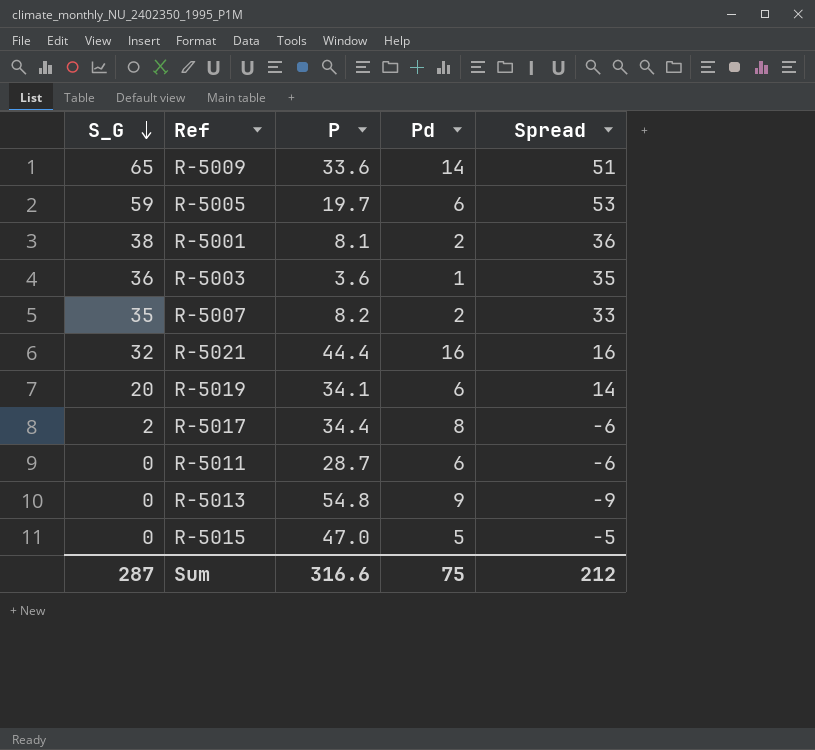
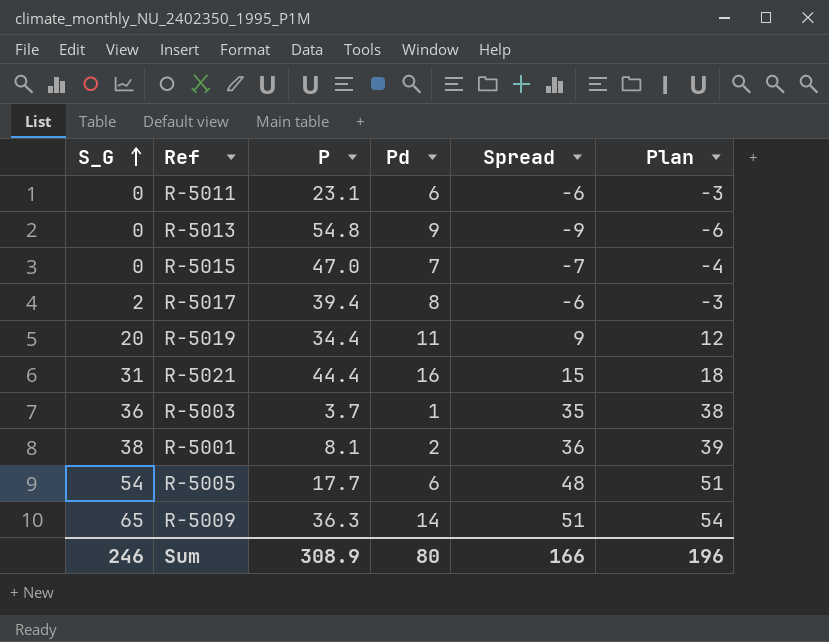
row order: S_G descending -> S_G ascending
column Plan | formula: none -> [Spread] + 3
row R-5007: 35 | 8.2 | 2 | 33 -> none
R-5011 | P: 28.7 -> 23.1
R-5015 | Pd: 5 -> 7
R-5015 | Spread: -5 -> -7
R-5017 | P: 34.4 -> 39.4
R-5019 | P: 34.1 -> 34.4
R-5019 | Pd: 6 -> 11
R-5019 | Spread: 14 -> 9
R-5021 | S_G: 32 -> 31
R-5021 | Spread: 16 -> 15
R-5003 | P: 3.6 -> 3.7
R-5005 | S_G: 59 -> 54
R-5005 | P: 19.7 -> 17.7
R-5005 | Spread: 53 -> 48
R-5009 | P: 33.6 -> 36.3
Sum | S_G: 287 -> 246
Sum | P: 316.6 -> 308.9
Sum | Pd: 75 -> 80
Sum | Spread: 212 -> 166

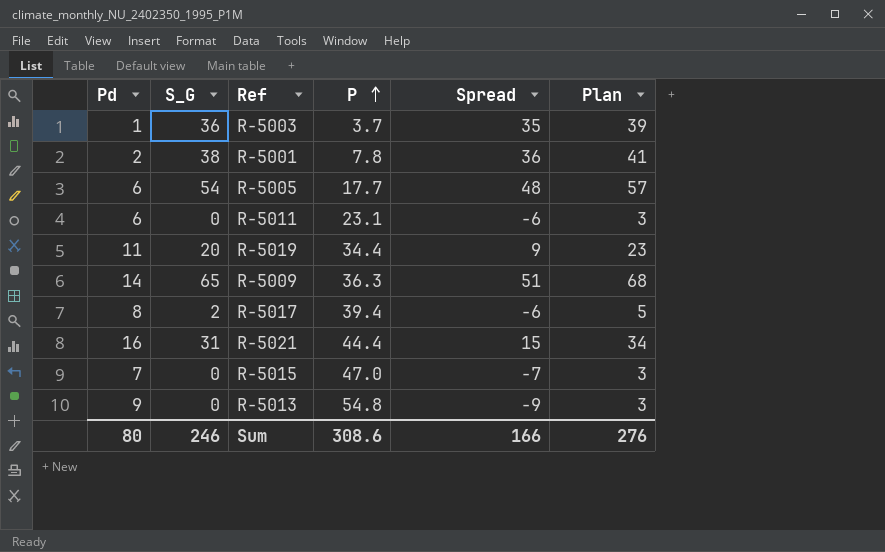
row order: S_G ascending -> P ascending
column Pd | position: 4 -> 1
column Plan | formula: [Spread] + 3 -> [S_G] + 3
R-5001 | P: 8.1 -> 7.8
Sum | P: 308.9 -> 308.6
Sum | Plan: 196 -> 276

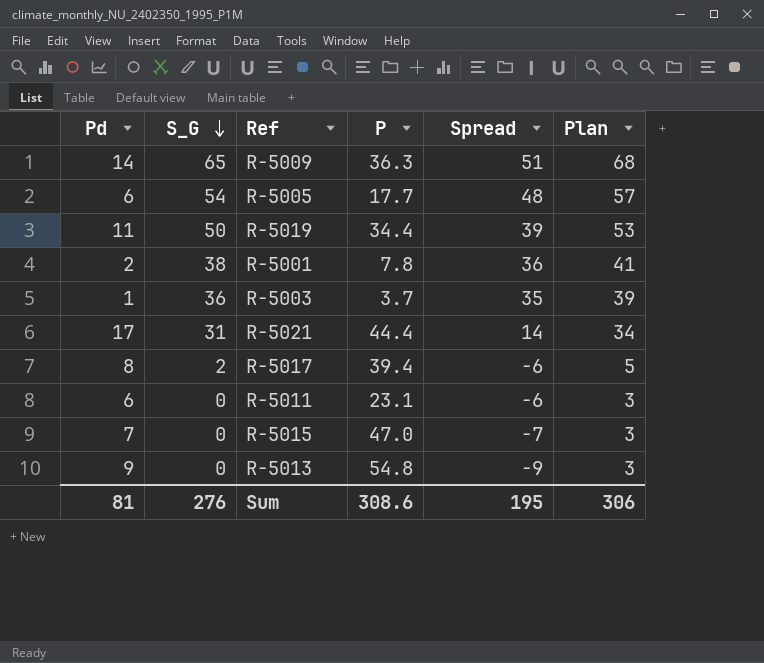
row order: P ascending -> S_G descending
R-5019 | S_G: 20 -> 50
R-5019 | Spread: 9 -> 39
R-5019 | Plan: 23 -> 53
R-5021 | Pd: 16 -> 17
R-5021 | Spread: 15 -> 14
Sum | Pd: 80 -> 81
Sum | S_G: 246 -> 276
Sum | Spread: 166 -> 195
Sum | Plan: 276 -> 306

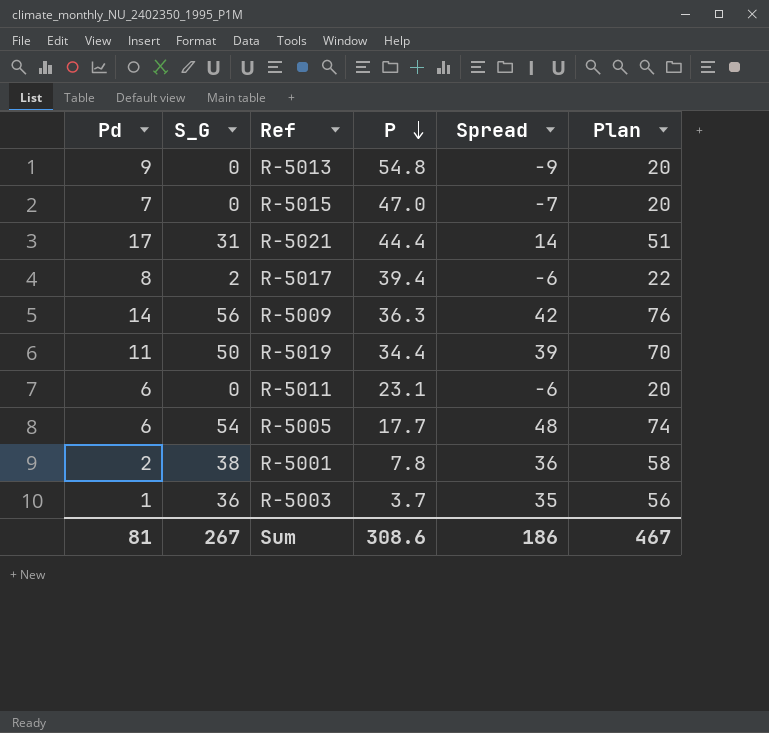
row order: S_G descending -> P descending
column Plan | formula: [S_G] + 3 -> [S_G] + 20
R-5009 | S_G: 65 -> 56
R-5009 | Spread: 51 -> 42
Sum | S_G: 276 -> 267
Sum | Spread: 195 -> 186
Sum | Plan: 306 -> 467

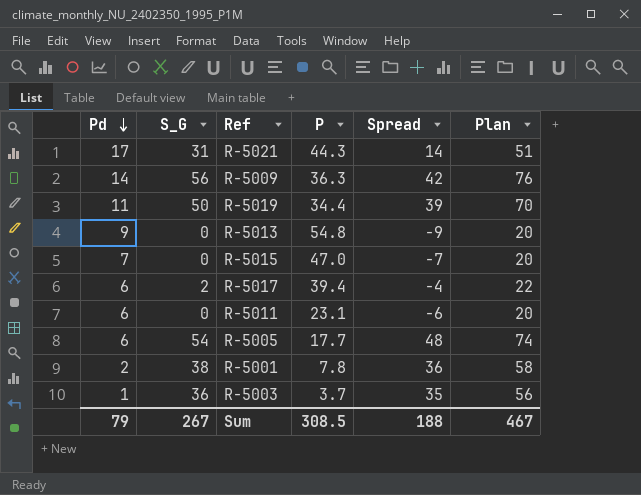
row order: P descending -> Pd descending
R-5021 | P: 44.4 -> 44.3
R-5017 | Pd: 8 -> 6
R-5017 | Spread: -6 -> -4
Sum | Pd: 81 -> 79
Sum | P: 308.6 -> 308.5
Sum | Spread: 186 -> 188

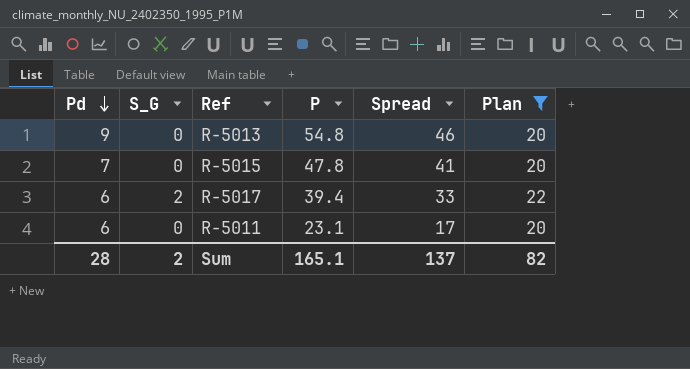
filter: none -> Plan <= 22
column Spread | formula: [S_G] - [Pd] -> [P] - [Pd]
R-5015 | P: 47.0 -> 47.8
Sum | Pd: 79 -> 28
Sum | S_G: 267 -> 2
Sum | P: 308.5 -> 165.1
Sum | Spread: 188 -> 137
Sum | Plan: 467 -> 82

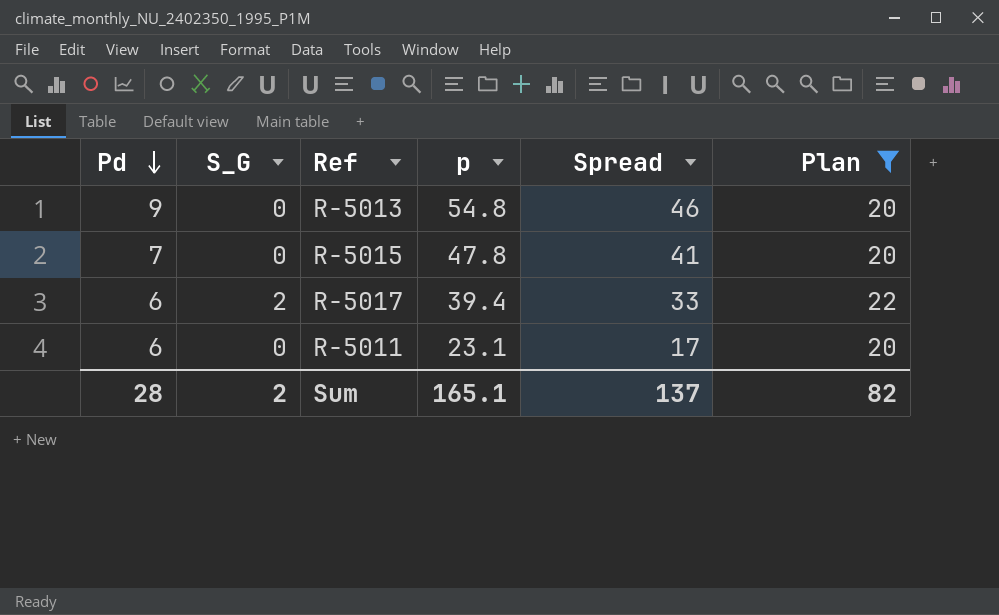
column name: P -> p

